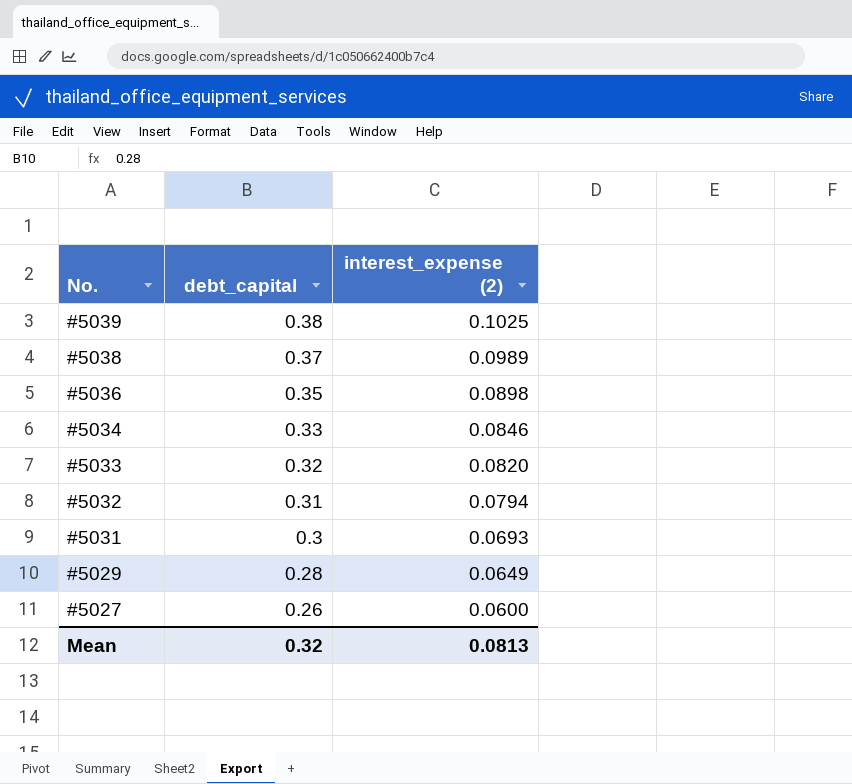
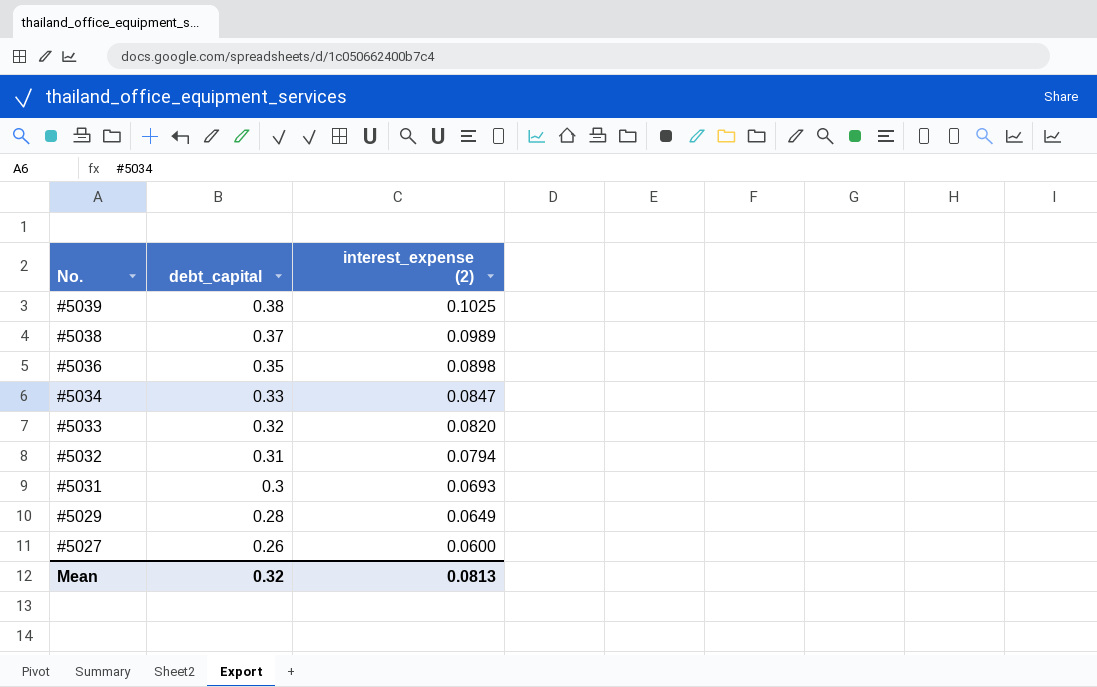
#5034 | interest_expense (2): 0.0846 -> 0.0847

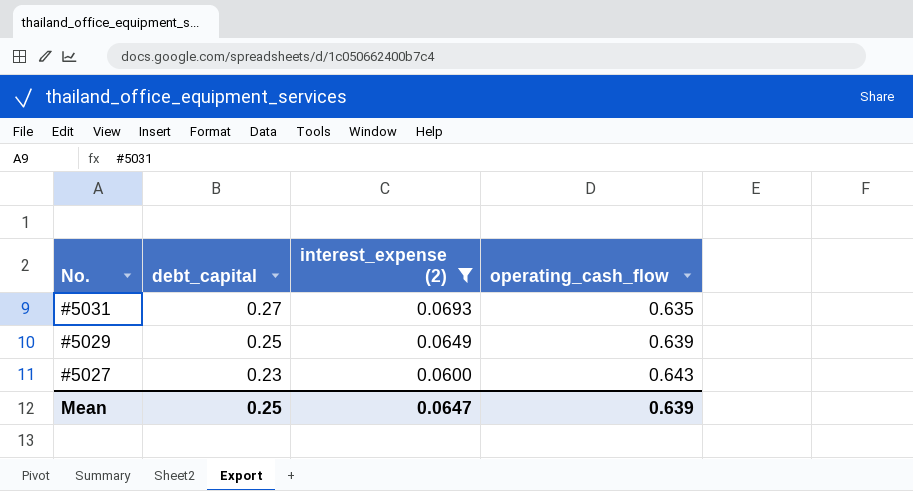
filter: none -> interest_expense (2) <= 0.0693
column operating_cash_flow | position: none -> 4
#5031 | debt_capital: 0.3 -> 0.27
#5029 | debt_capital: 0.28 -> 0.25
#5027 | debt_capital: 0.26 -> 0.23
Mean | debt_capital: 0.32 -> 0.25
Mean | interest_expense (2): 0.0813 -> 0.0647

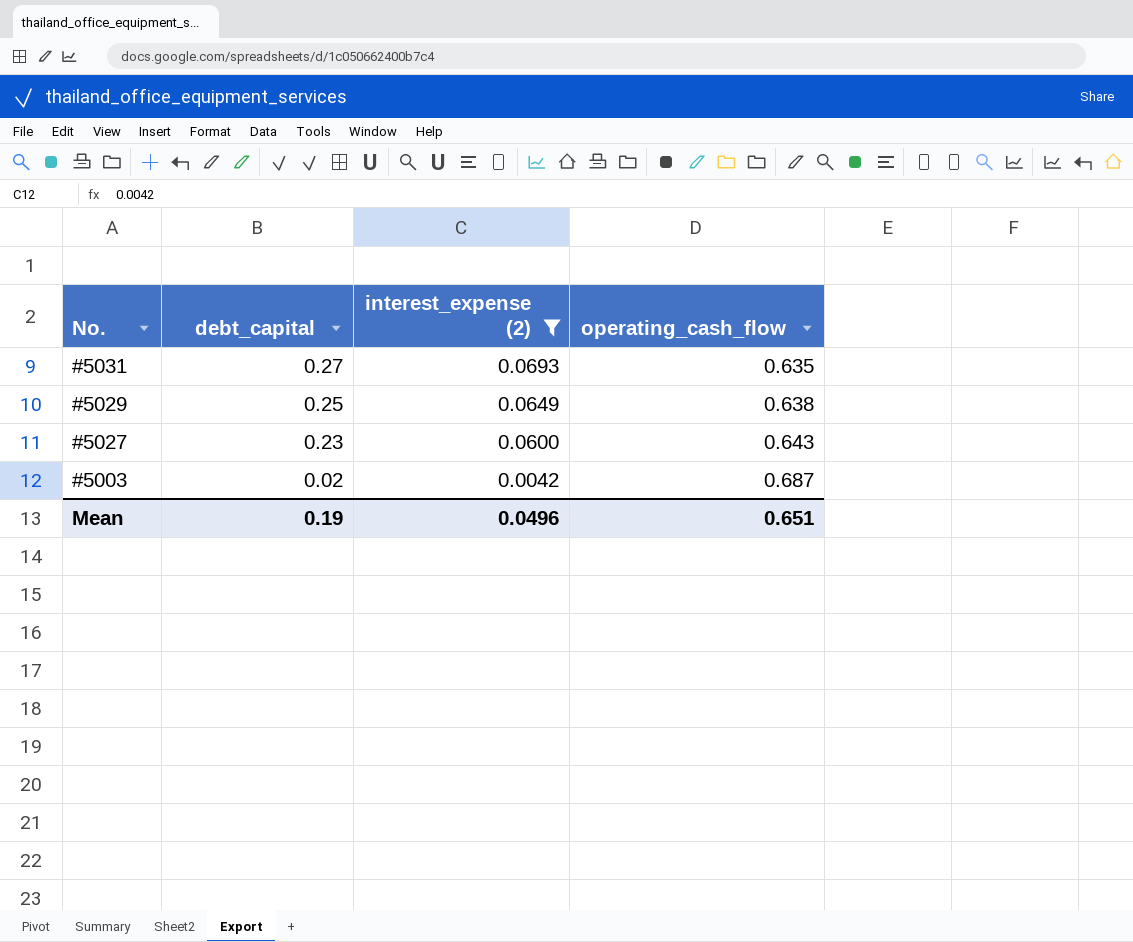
#5029 | operating_cash_flow: 0.639 -> 0.638
row #5003: none -> 0.02 | 0.0042 | 0.687
Mean | debt_capital: 0.25 -> 0.19
Mean | interest_expense (2): 0.0647 -> 0.0496
Mean | operating_cash_flow: 0.639 -> 0.651

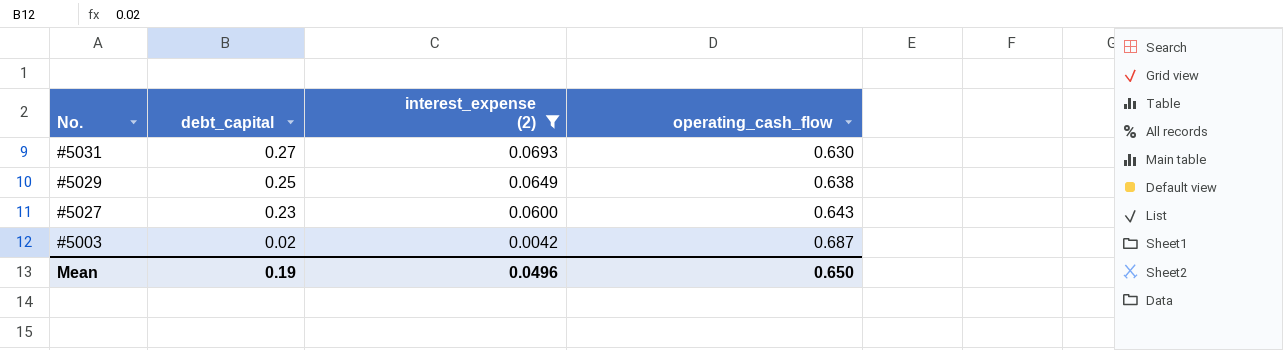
#5031 | operating_cash_flow: 0.635 -> 0.630
Mean | operating_cash_flow: 0.651 -> 0.650

